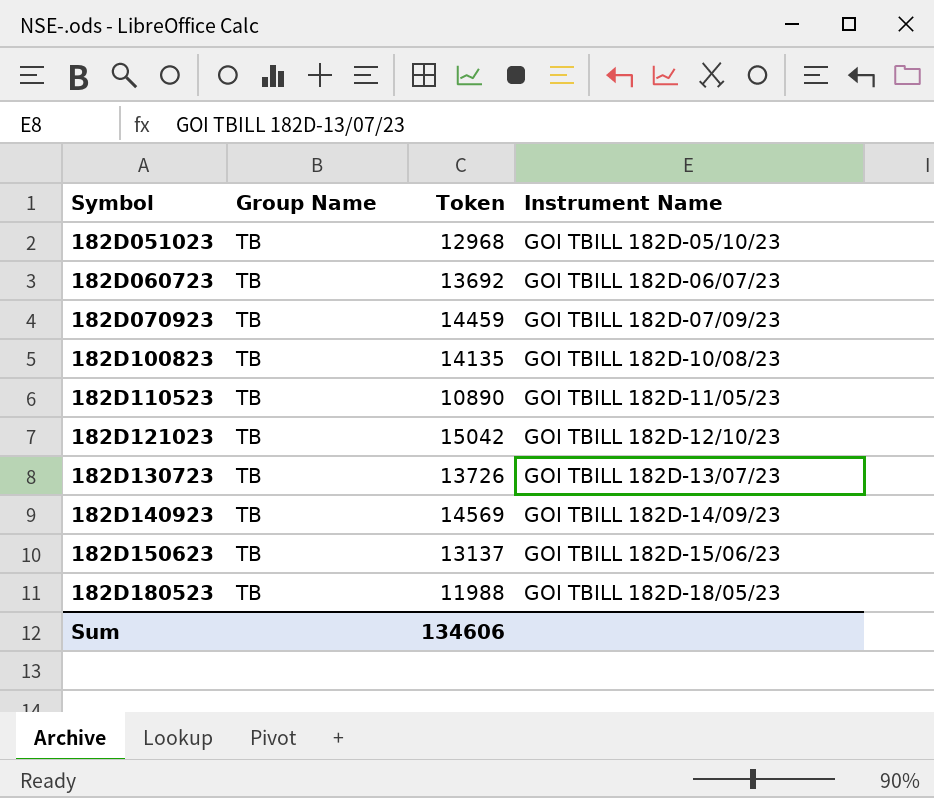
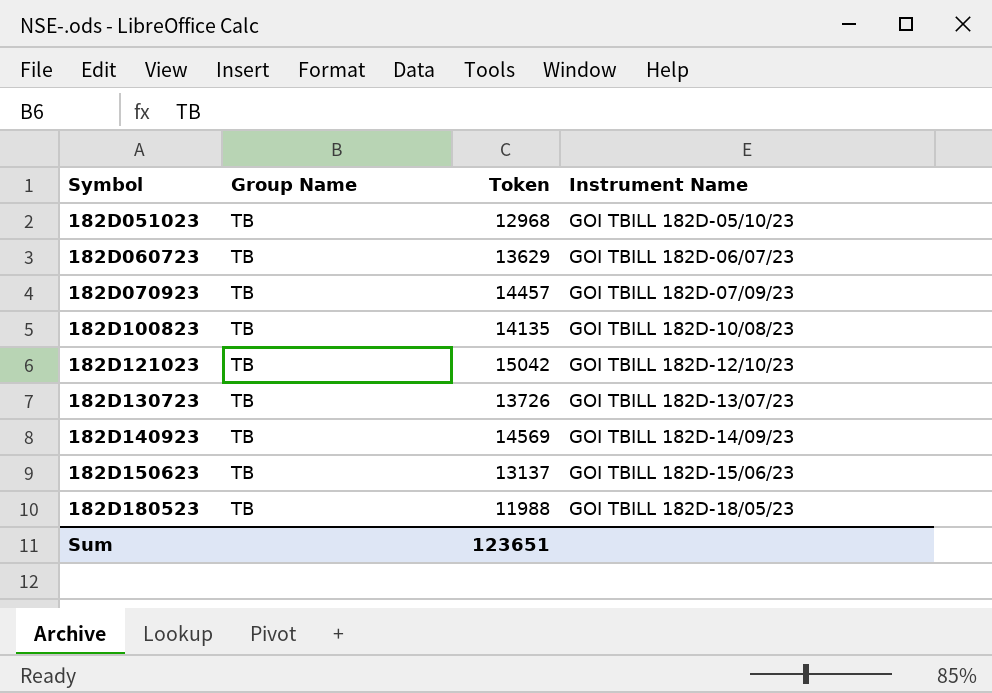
row 182D110523: TB | 10890 | GOI TBILL 182D-11/05/23 -> none
182D060723 | Token: 13692 -> 13629
182D070923 | Token: 14459 -> 14457
Sum | Token: 134606 -> 123651

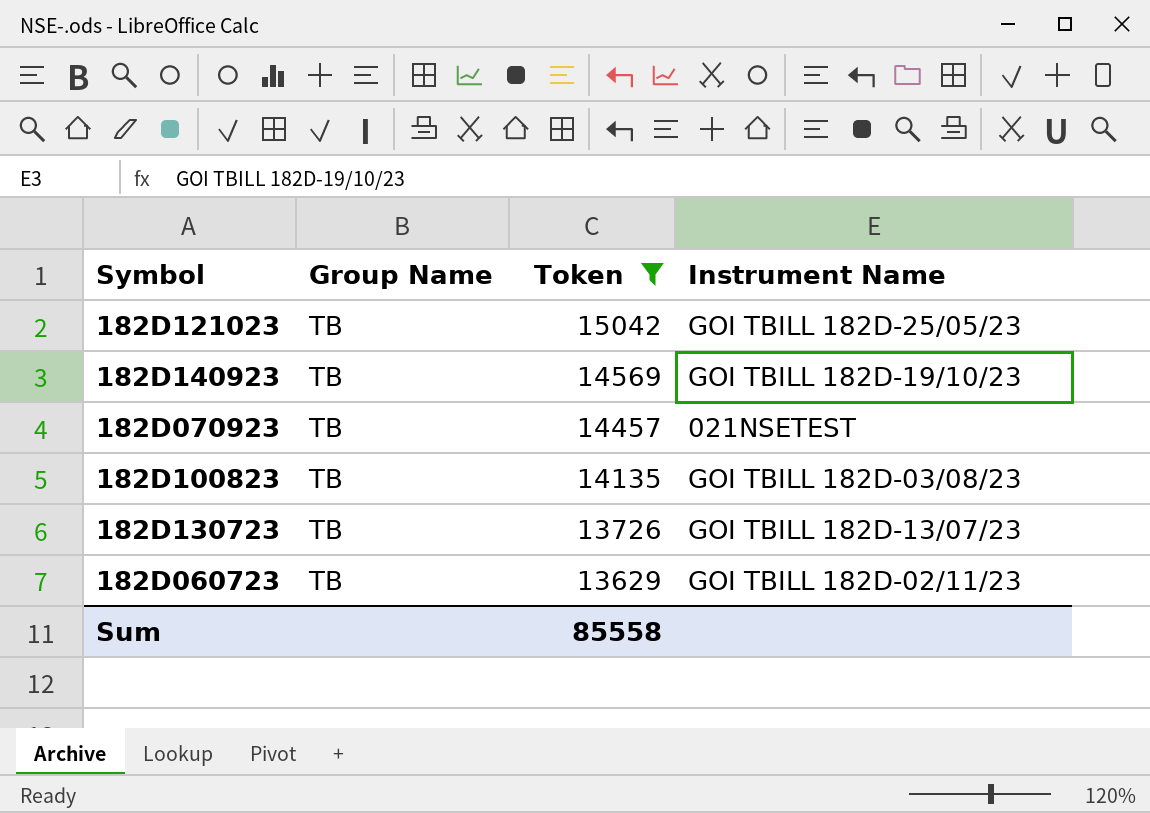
filter: none -> Token >= 13629
row order: Symbol ascending -> Token descending
182D121023 | Instrument Name: GOI TBILL 182D-12/10/23 -> GOI TBILL 182D-25/05/23
182D140923 | Instrument Name: GOI TBILL 182D-14/09/23 -> GOI TBILL 182D-19/10/23
182D070923 | Instrument Name: GOI TBILL 182D-07/09/23 -> 021NSETEST
182D100823 | Instrument Name: GOI TBILL 182D-10/08/23 -> GOI TBILL 182D-03/08/23
182D060723 | Instrument Name: GOI TBILL 182D-06/07/23 -> GOI TBILL 182D-02/11/23
Sum | Token: 123651 -> 85558

